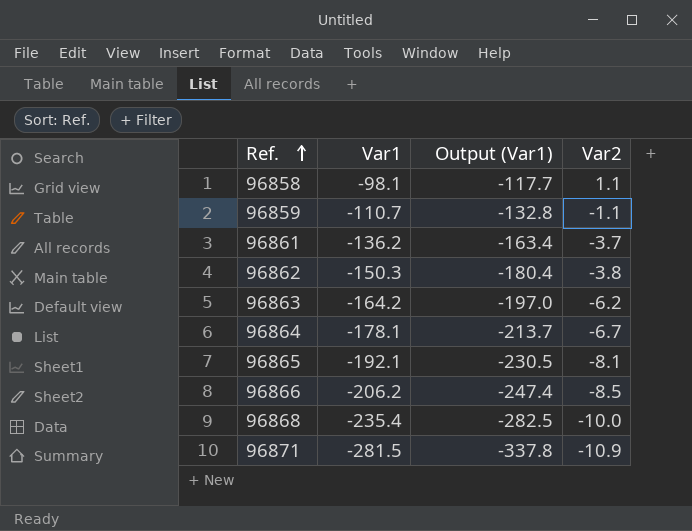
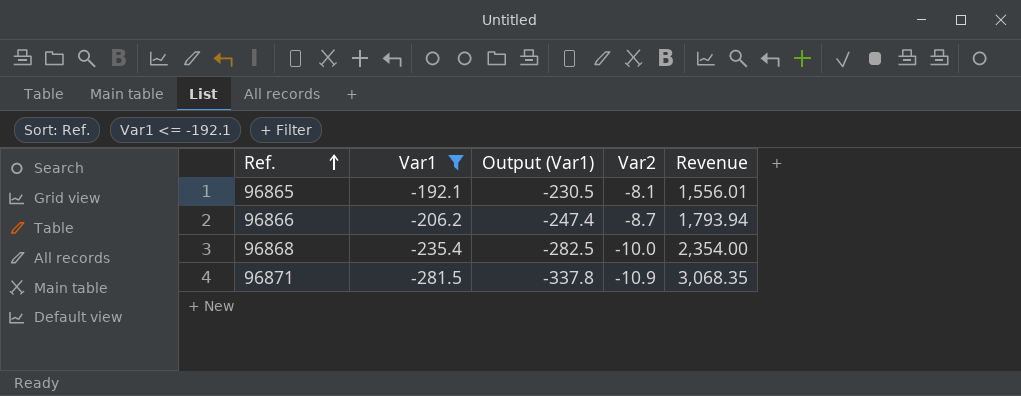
filter: none -> Var1 <= -192.1
column Revenue | formula: none -> [Var1] * [Var2]
96866 | Var2: -8.5 -> -8.7

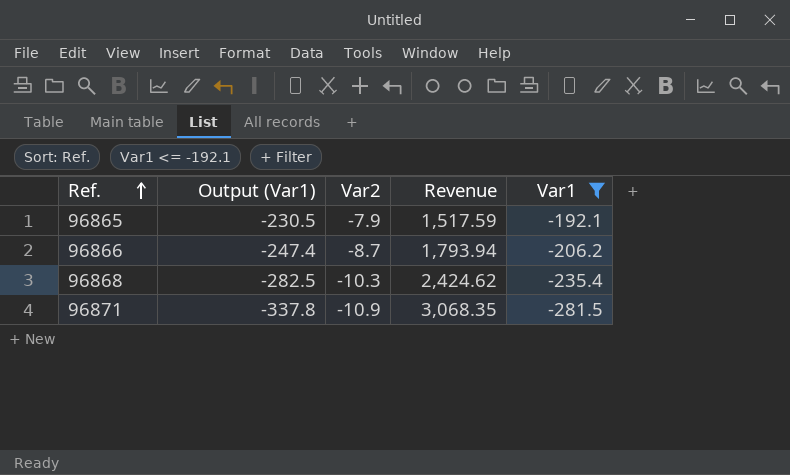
column Var1 | position: 2 -> 5
96865 | Var2: -8.1 -> -7.9
96865 | Revenue: 1,556.01 -> 1,517.59
96868 | Var2: -10.0 -> -10.3
96868 | Revenue: 2,354.00 -> 2,424.62

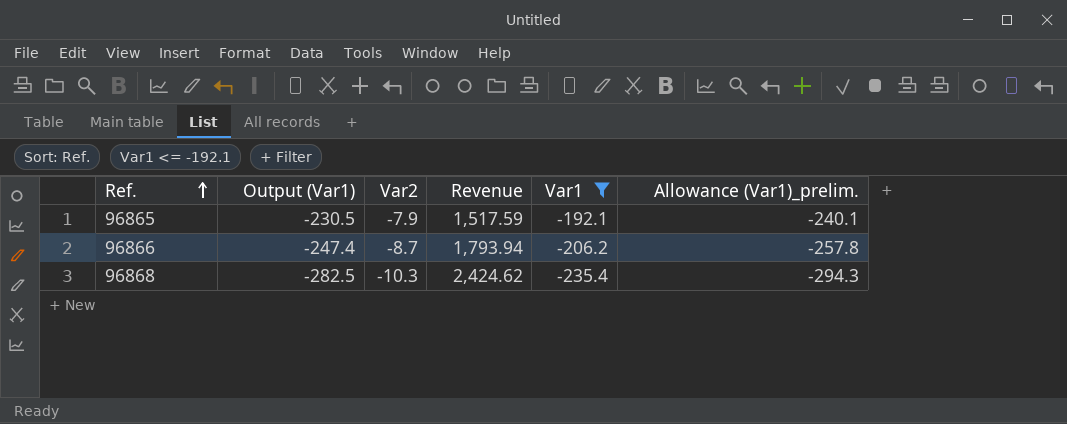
column Allowance (Var1)_prelim. | formula: none -> [Var1] * 1.25
row 96871: -337.8 | -10.9 | 3,068.35 | -281.5 -> none

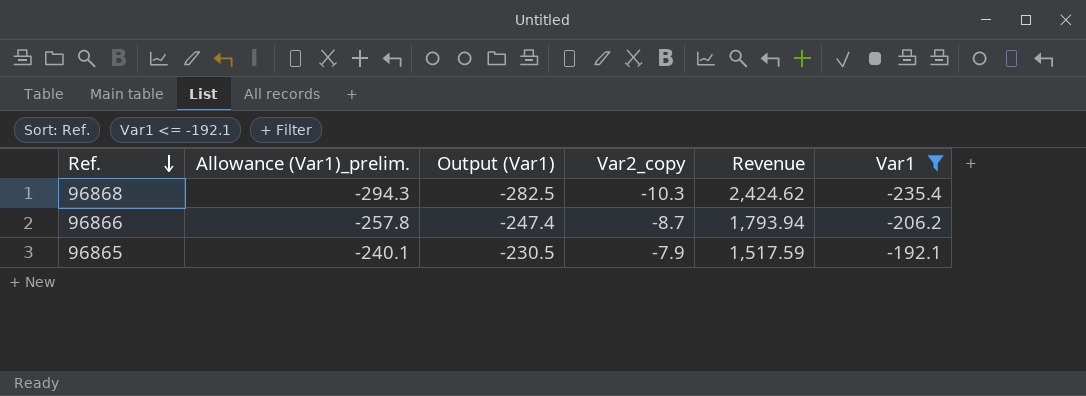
row order: Ref. ascending -> Ref. descending
column Allowance (Var1)_prelim. | position: 6 -> 2
column name: Var2 -> Var2_copy

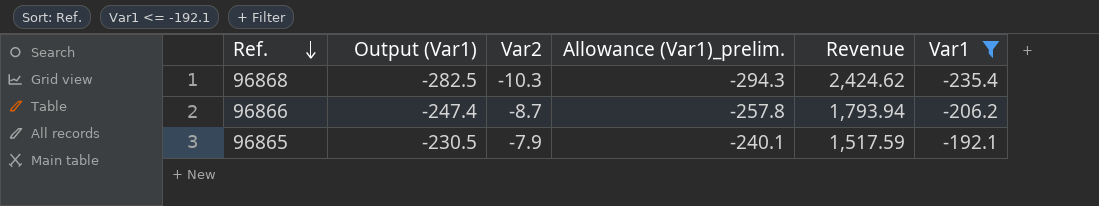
column name: Var2_copy -> Var2
column Allowance (Var1)_prelim. | position: 2 -> 4

